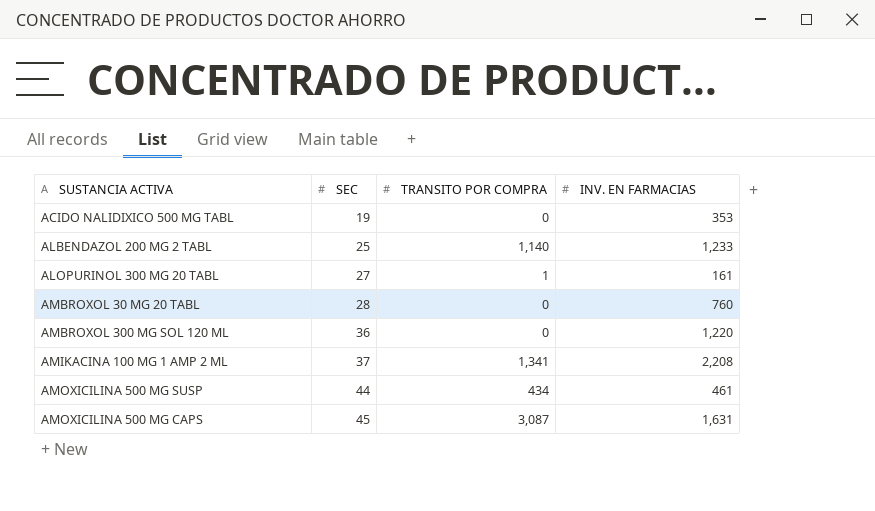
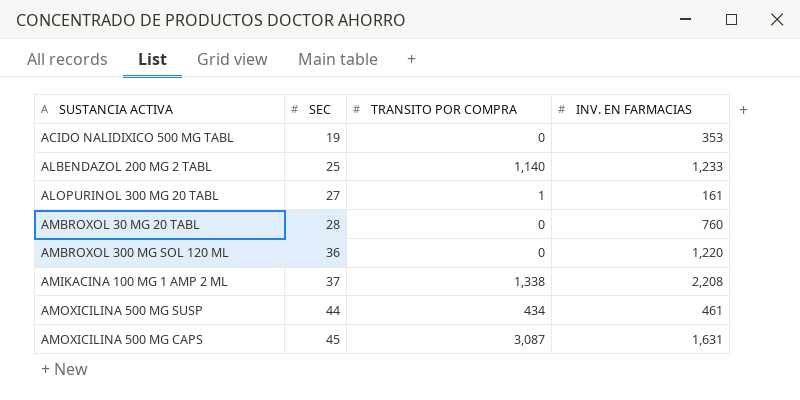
AMIKACINA 100 MG 1 AMP 2 ML | TRANSITO POR COMPRA: 1,341 -> 1,338

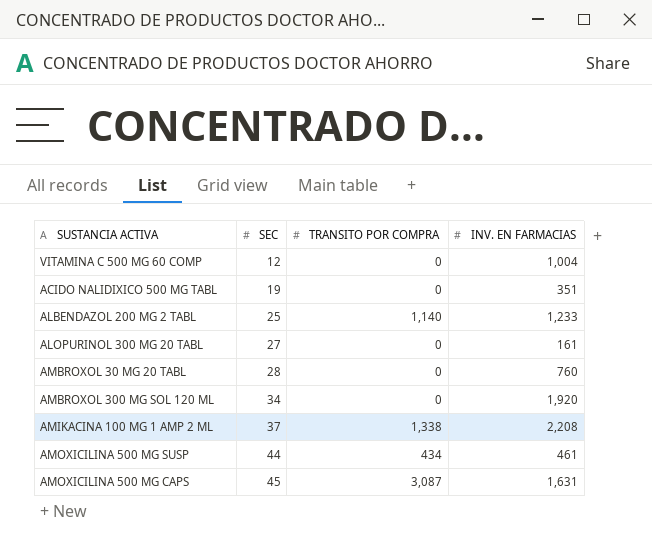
row VITAMINA C 500 MG 60 COMP: none -> 12 | 0 | 1,004
ACIDO NALIDIXICO 500 MG TABL | INV. EN FARMACIAS: 353 -> 351
ALOPURINOL 300 MG 20 TABL | TRANSITO POR COMPRA: 1 -> 0
AMBROXOL 300 MG SOL 120 ML | SEC: 36 -> 34
AMBROXOL 300 MG SOL 120 ML | INV. EN FARMACIAS: 1,220 -> 1,920

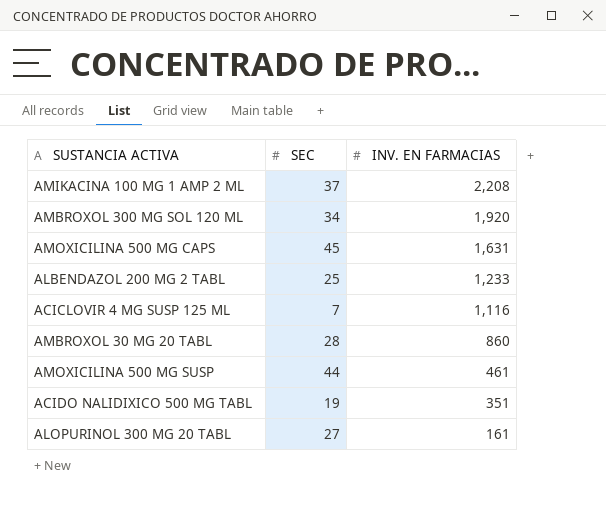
row order: SEC ascending -> INV. EN FARMACIAS descending
column TRANSITO POR COMPRA | position: 3 -> none
row VITAMINA C 500 MG 60 COMP: 12 | 0 | 1,004 -> none
row ACICLOVIR 4 MG SUSP 125 ML: none -> 7 | 1,116
AMBROXOL 30 MG 20 TABL | INV. EN FARMACIAS: 760 -> 860

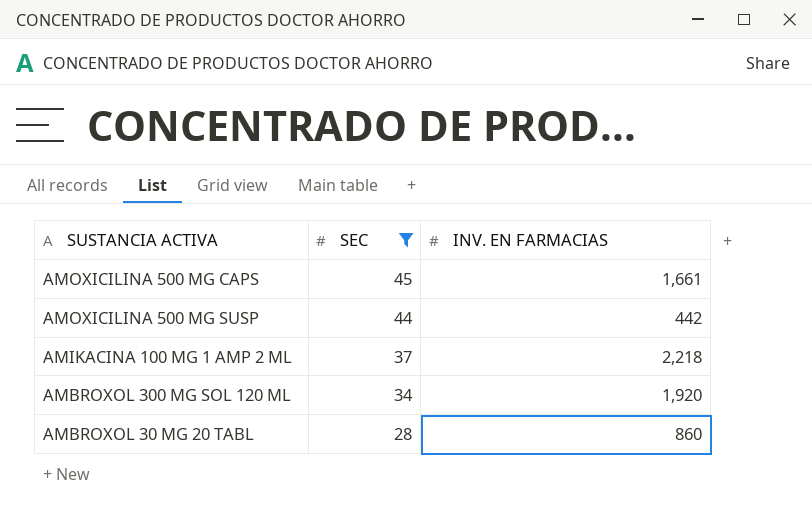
filter: none -> SEC >= 28
row order: INV. EN FARMACIAS descending -> SEC descending
AMOXICILINA 500 MG CAPS | INV. EN FARMACIAS: 1,631 -> 1,661
AMOXICILINA 500 MG SUSP | INV. EN FARMACIAS: 461 -> 442
AMIKACINA 100 MG 1 AMP 2 ML | INV. EN FARMACIAS: 2,208 -> 2,218

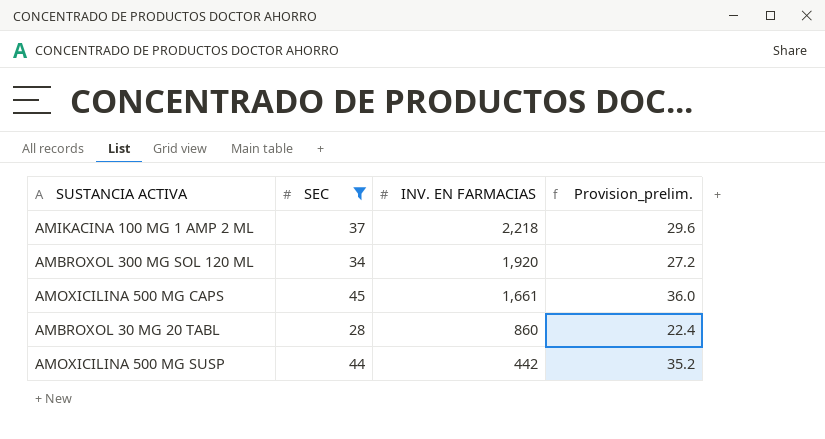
row order: SEC descending -> INV. EN FARMACIAS descending
column Provision_prelim. | formula: none -> [SEC] * 0.8

